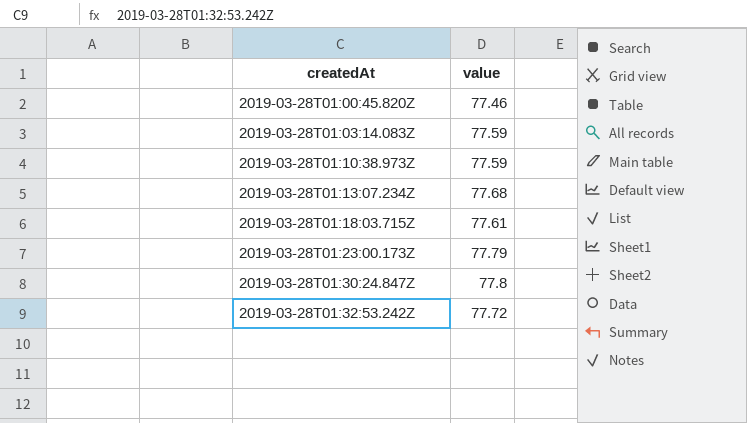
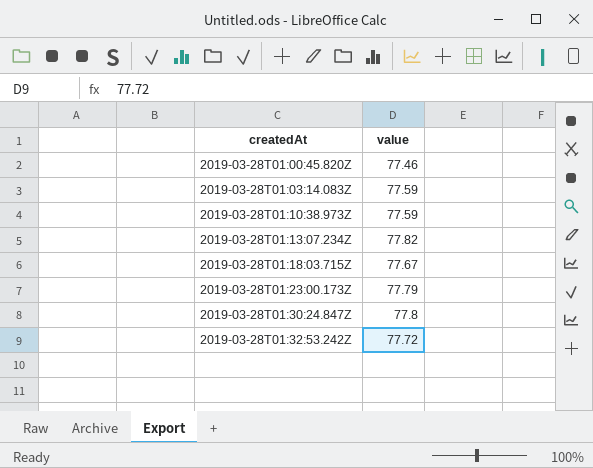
2019-03-28T01:13:07.234Z | value: 77.68 -> 77.82
2019-03-28T01:18:03.715Z | value: 77.61 -> 77.67

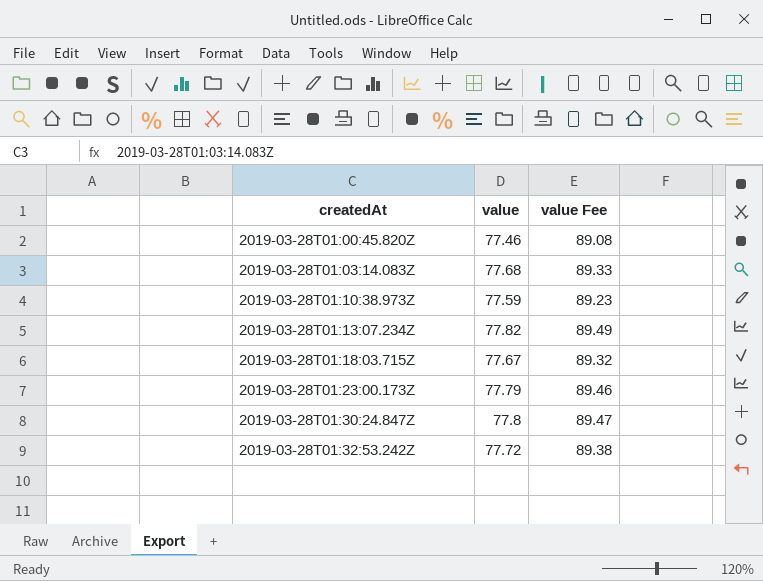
column value Fee | formula: none -> [value] * 1.15
2019-03-28T01:03:14.083Z | value: 77.59 -> 77.68

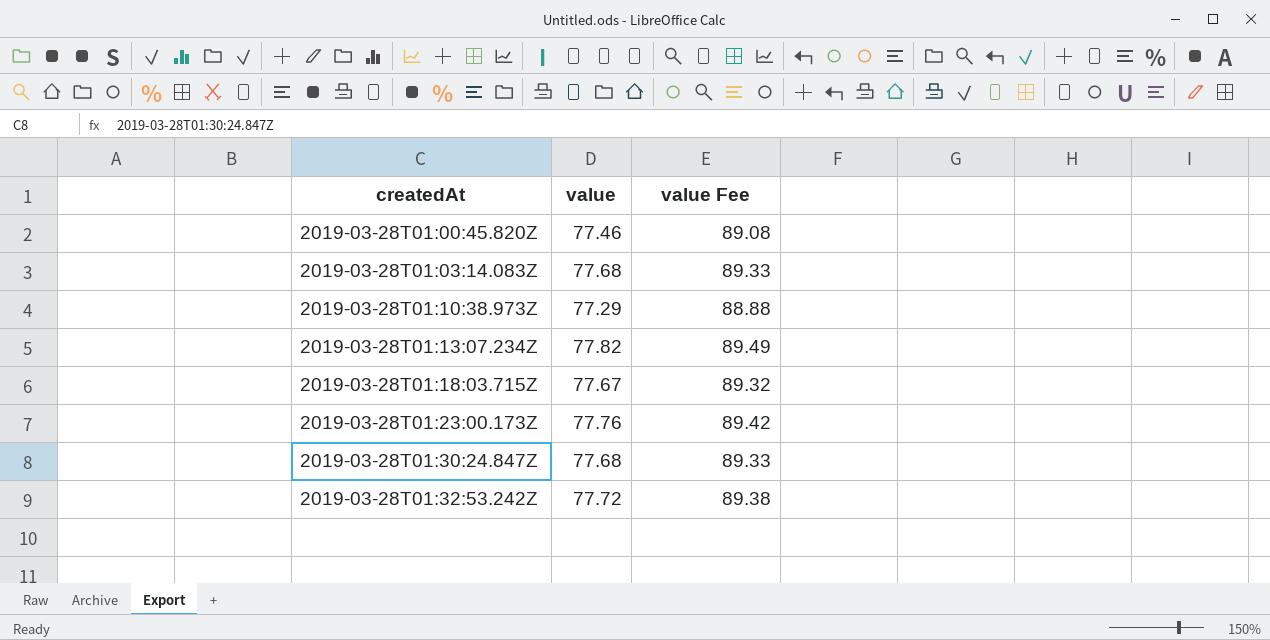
2019-03-28T01:10:38.973Z | value: 77.59 -> 77.29
2019-03-28T01:10:38.973Z | value Fee: 89.23 -> 88.88
2019-03-28T01:23:00.173Z | value: 77.79 -> 77.76
2019-03-28T01:23:00.173Z | value Fee: 89.46 -> 89.42
2019-03-28T01:30:24.847Z | value: 77.8 -> 77.68
2019-03-28T01:30:24.847Z | value Fee: 89.47 -> 89.33

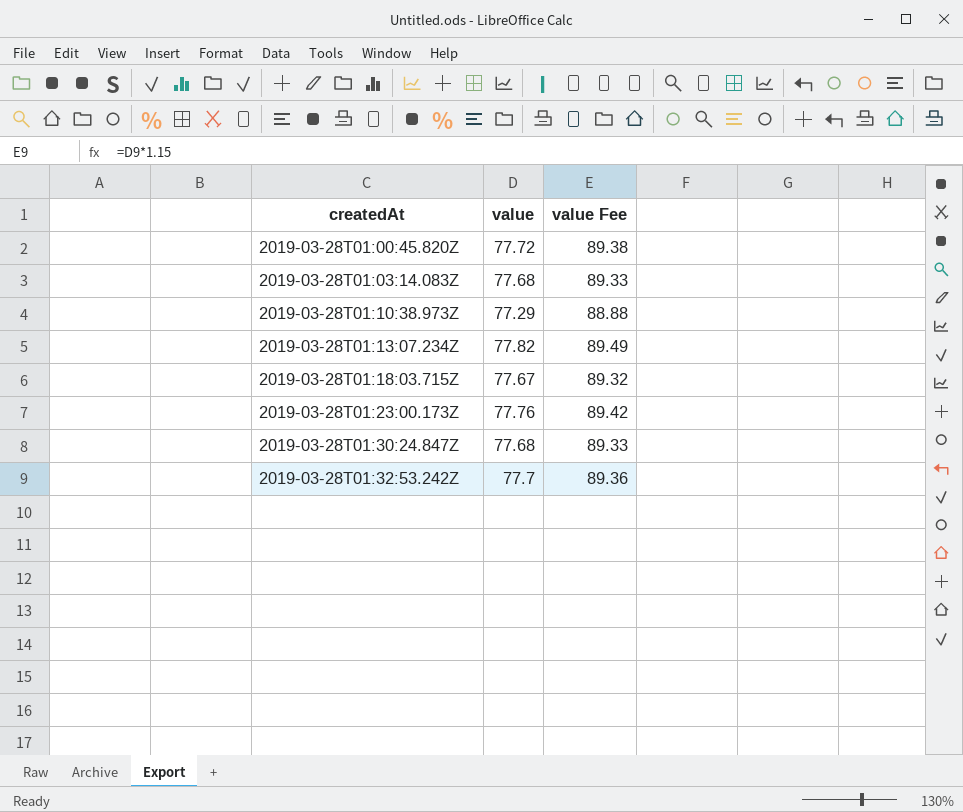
2019-03-28T01:00:45.820Z | value: 77.46 -> 77.72
2019-03-28T01:00:45.820Z | value Fee: 89.08 -> 89.38
2019-03-28T01:32:53.242Z | value: 77.72 -> 77.7
2019-03-28T01:32:53.242Z | value Fee: 89.38 -> 89.36

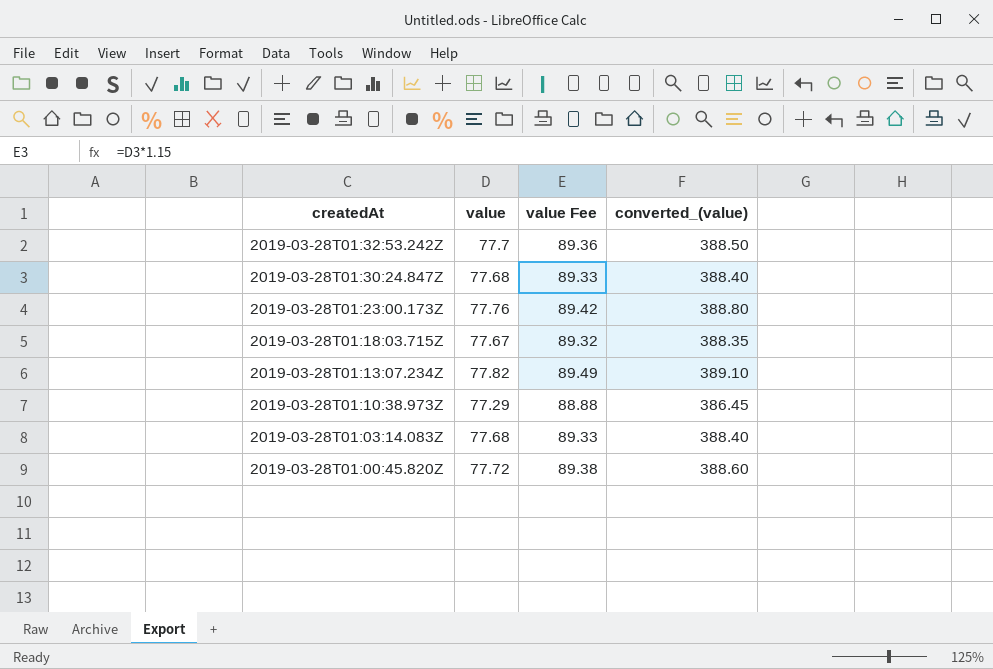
row order: createdAt ascending -> createdAt descending
column converted_(value) | formula: none -> [value] * 5

